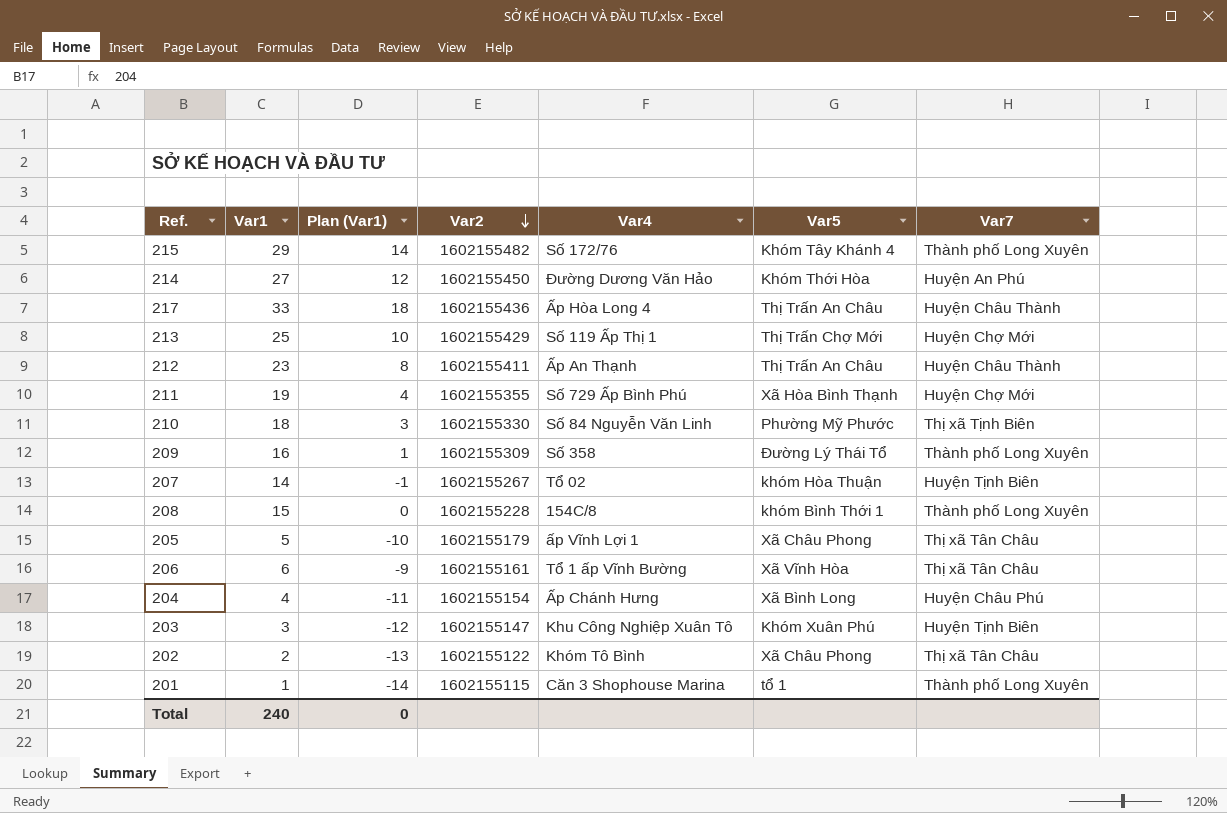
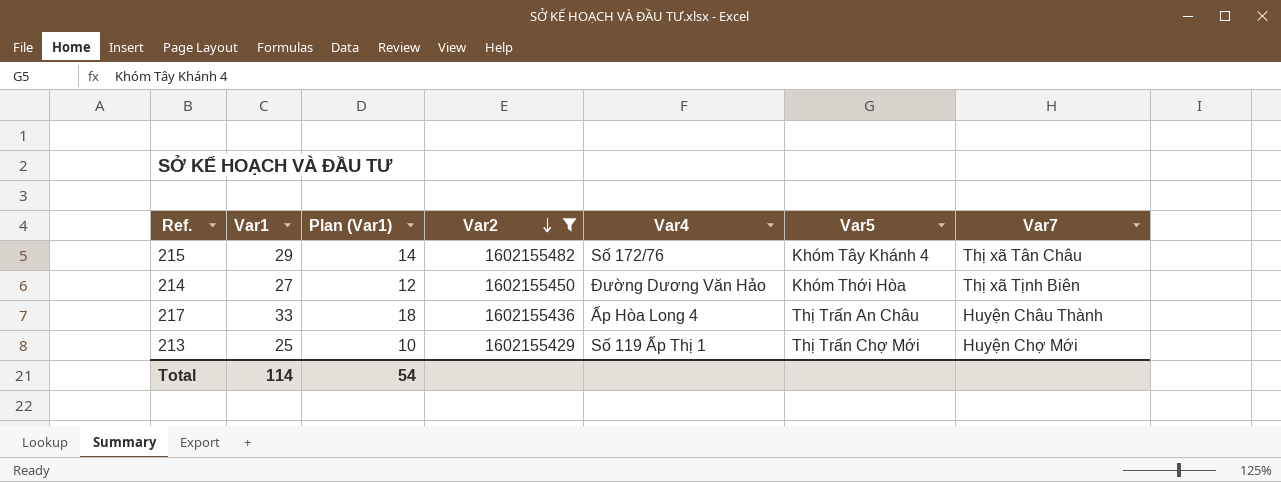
filter: none -> Var2 >= 1602155429
215 | Var7: Thành phố Long Xuyên -> Thị xã Tân Châu
214 | Var7: Huyện An Phú -> Thị xã Tịnh Biên
Total | Var1: 240 -> 114
Total | Plan (Var1): 0 -> 54

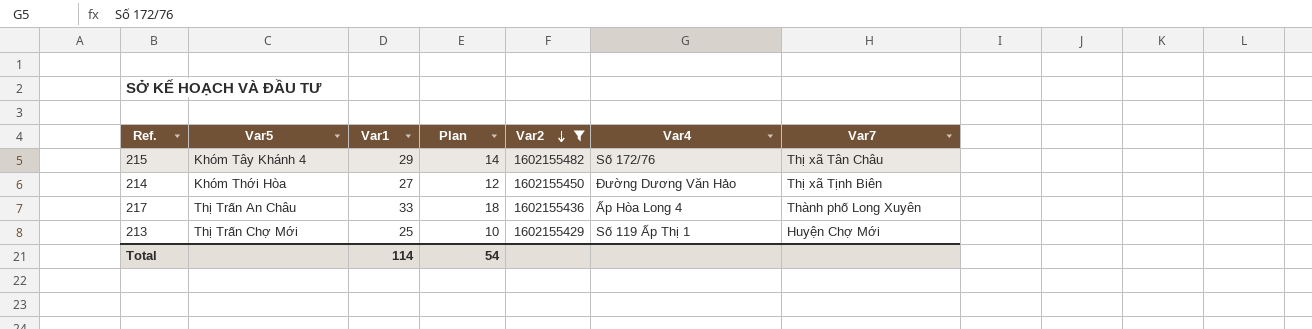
column Var5 | position: 6 -> 2
column name: Plan (Var1) -> Plan
217 | Var7: Huyện Châu Thành -> Thành phố Long Xuyên

